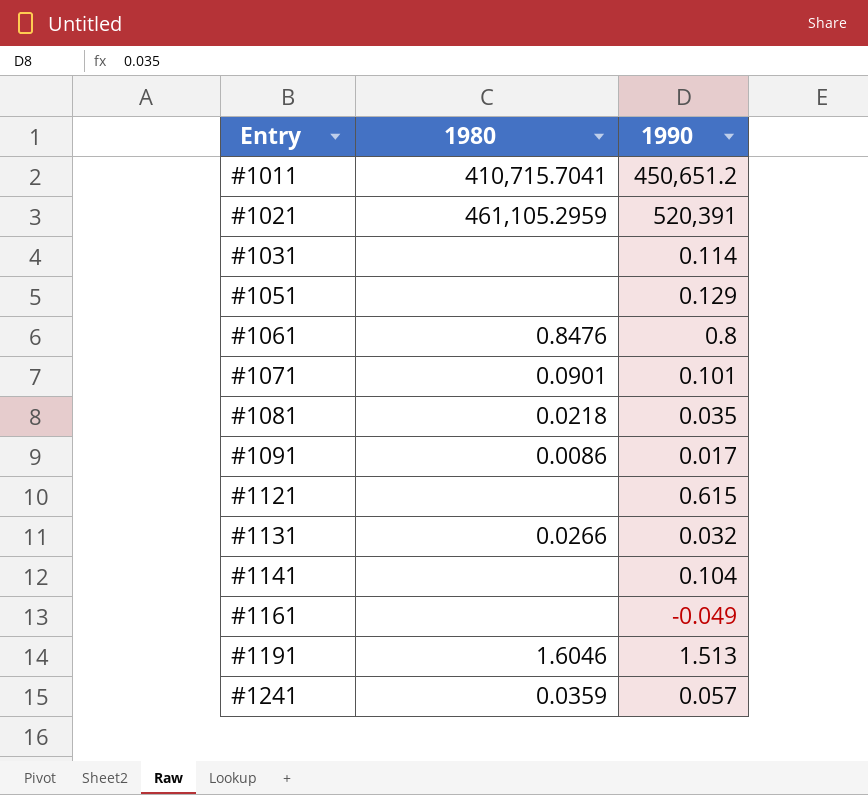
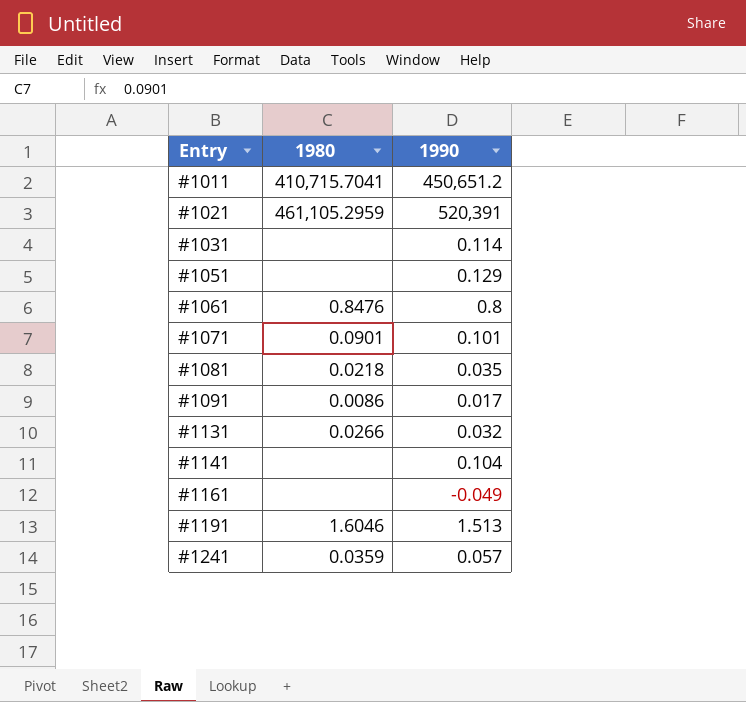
row #1121: none | 0.615 -> none

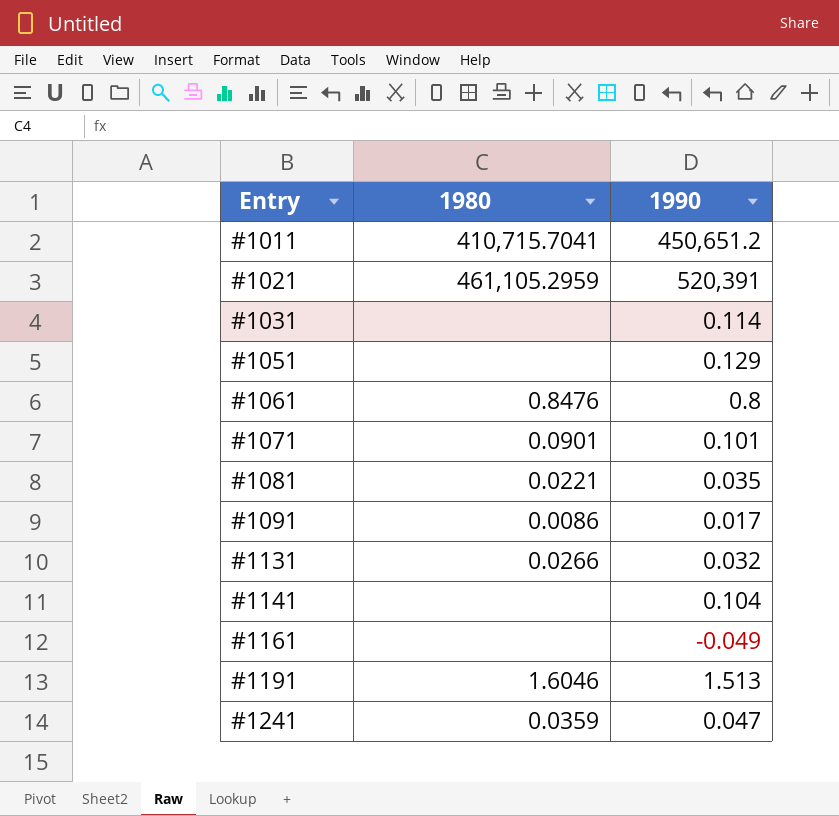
#1081 | 1980: 0.0218 -> 0.0221
#1241 | 1990: 0.057 -> 0.047

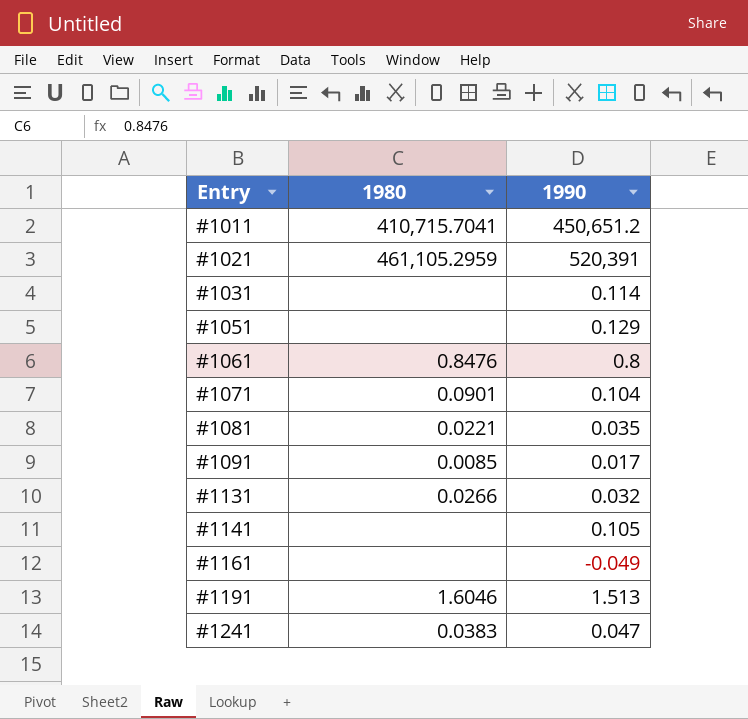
#1071 | 1990: 0.101 -> 0.104
#1091 | 1980: 0.0086 -> 0.0085
#1141 | 1990: 0.104 -> 0.105
#1241 | 1980: 0.0359 -> 0.0383

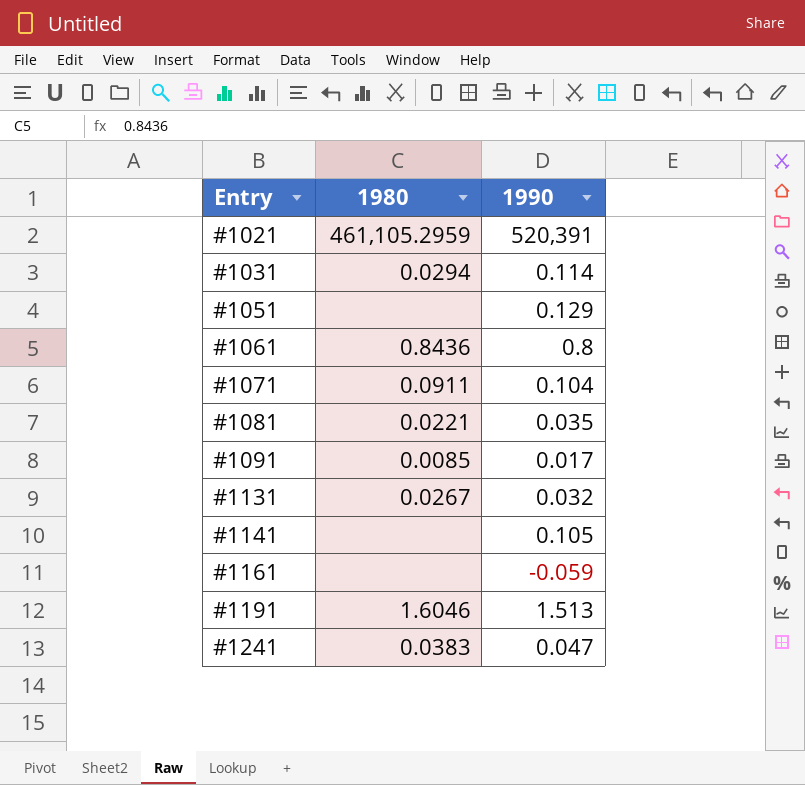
row #1011: 410,715.7041 | 450,651.2 -> none
#1031 | 1980: none -> 0.0294
#1061 | 1980: 0.8476 -> 0.8436
#1071 | 1980: 0.0901 -> 0.0911
#1131 | 1980: 0.0266 -> 0.0267
#1161 | 1990: -0.049 -> -0.059

